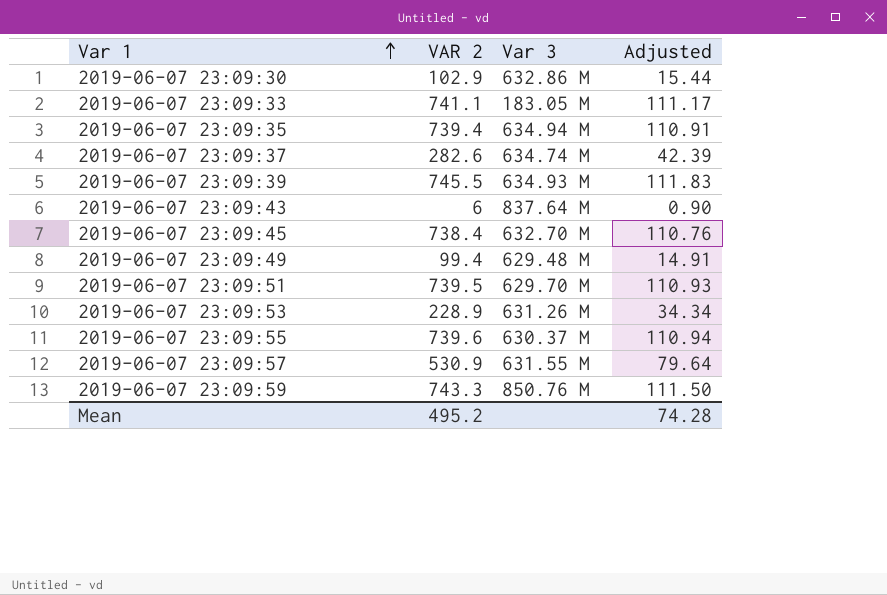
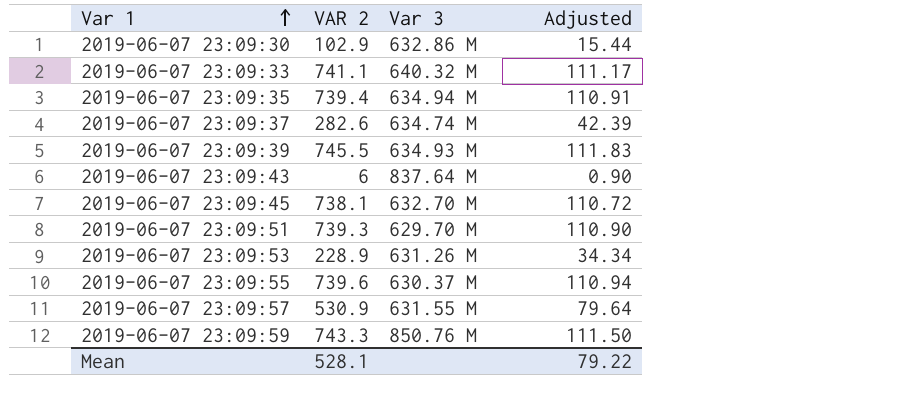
row 2019-06-07 23:09:49: 99.4 | 629.48 M | 14.91 -> none
2019-06-07 23:09:33 | Var 3: 183.05 M -> 640.32 M
2019-06-07 23:09:45 | VAR 2: 738.4 -> 738.1
2019-06-07 23:09:45 | Adjusted: 110.76 -> 110.72
2019-06-07 23:09:51 | VAR 2: 739.5 -> 739.3
2019-06-07 23:09:51 | Adjusted: 110.93 -> 110.90
Mean | VAR 2: 495.2 -> 528.1
Mean | Adjusted: 74.28 -> 79.22

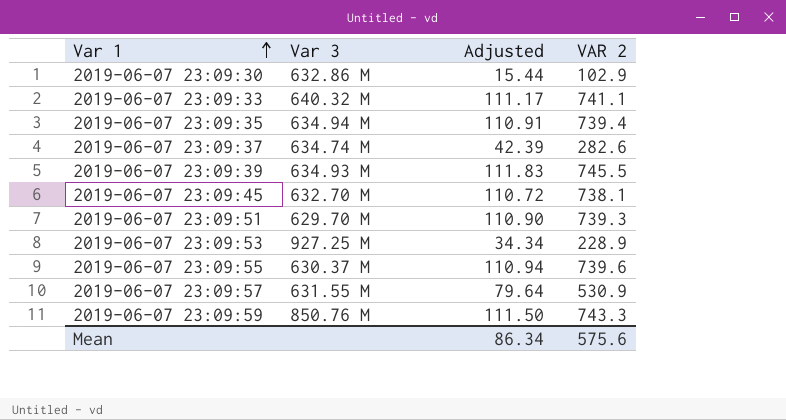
column VAR 2 | position: 2 -> 4
row 2019-06-07 23:09:43: 6 | 837.64 M | 0.90 -> none
2019-06-07 23:09:53 | Var 3: 631.26 M -> 927.25 M
Mean | Adjusted: 79.22 -> 86.34
Mean | VAR 2: 528.1 -> 575.6

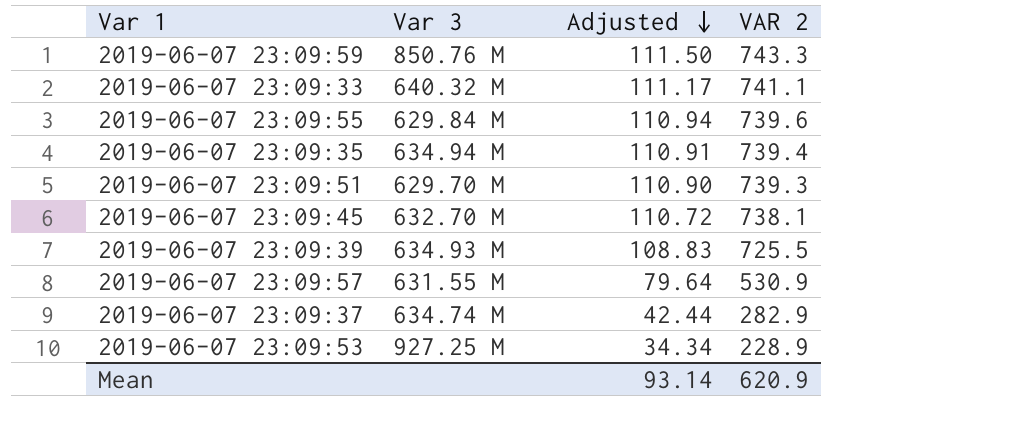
row order: Var 1 ascending -> Adjusted descending
row 2019-06-07 23:09:30: 632.86 M | 15.44 | 102.9 -> none
2019-06-07 23:09:55 | Var 3: 630.37 M -> 629.84 M
2019-06-07 23:09:39 | Adjusted: 111.83 -> 108.83
2019-06-07 23:09:39 | VAR 2: 745.5 -> 725.5
2019-06-07 23:09:37 | Adjusted: 42.39 -> 42.44
2019-06-07 23:09:37 | VAR 2: 282.6 -> 282.9
Mean | Adjusted: 86.34 -> 93.14
Mean | VAR 2: 575.6 -> 620.9

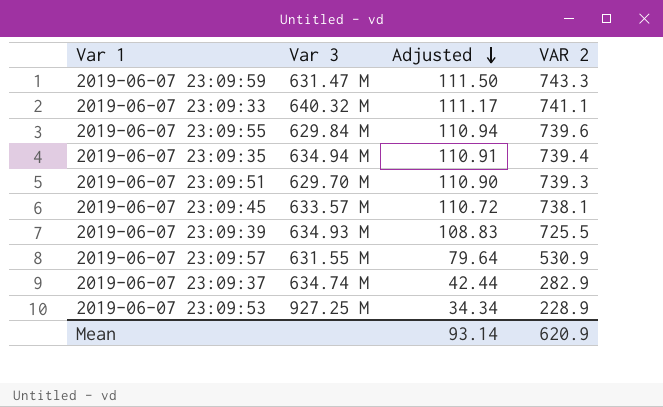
2019-06-07 23:09:59 | Var 3: 850.76 M -> 631.47 M
2019-06-07 23:09:45 | Var 3: 632.70 M -> 633.57 M

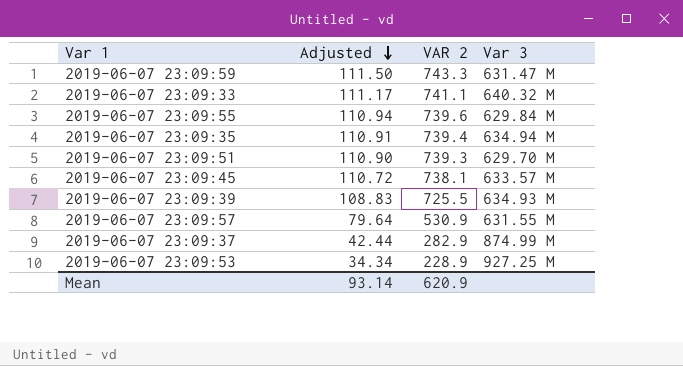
column Var 3 | position: 2 -> 4
2019-06-07 23:09:37 | Var 3: 634.74 M -> 874.99 M

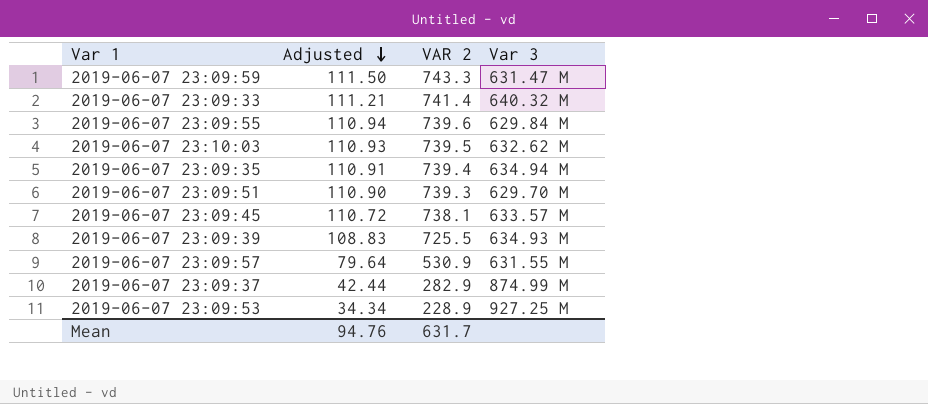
2019-06-07 23:09:33 | Adjusted: 111.17 -> 111.21
2019-06-07 23:09:33 | VAR 2: 741.1 -> 741.4
row 2019-06-07 23:10:03: none -> 110.93 | 739.5 | 632.62 M
Mean | Adjusted: 93.14 -> 94.76
Mean | VAR 2: 620.9 -> 631.7

